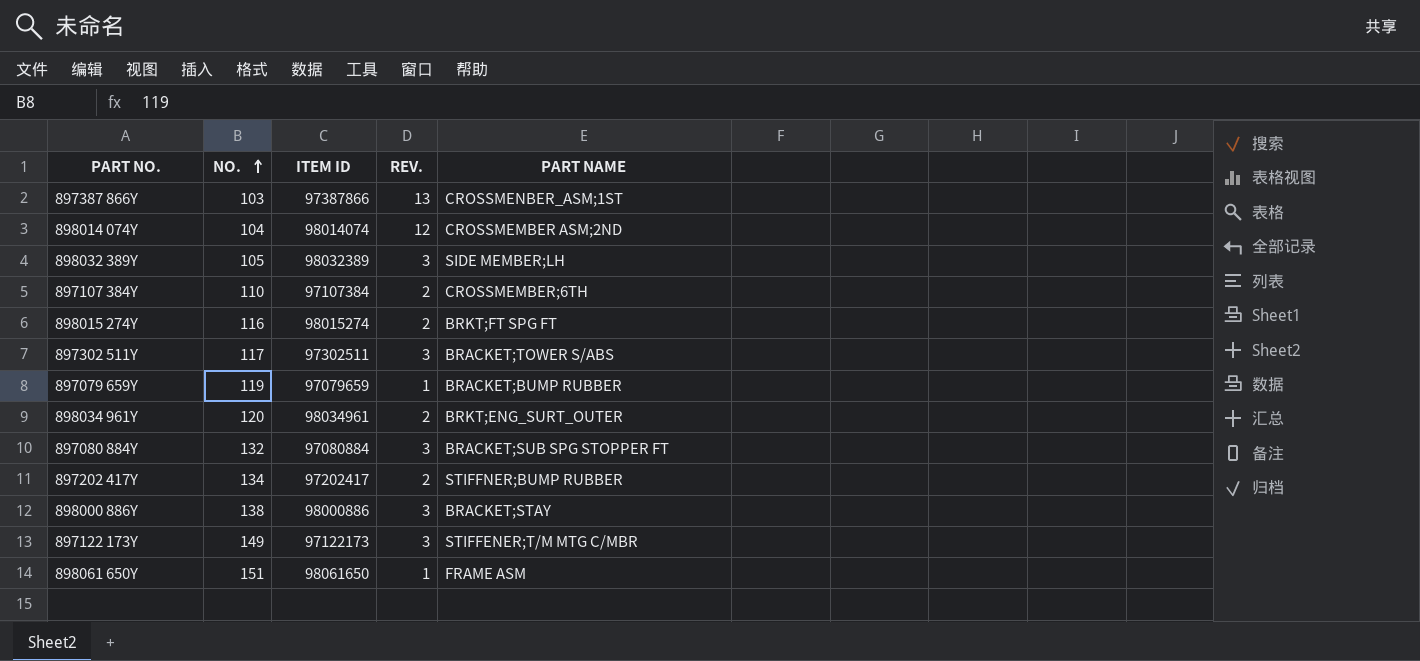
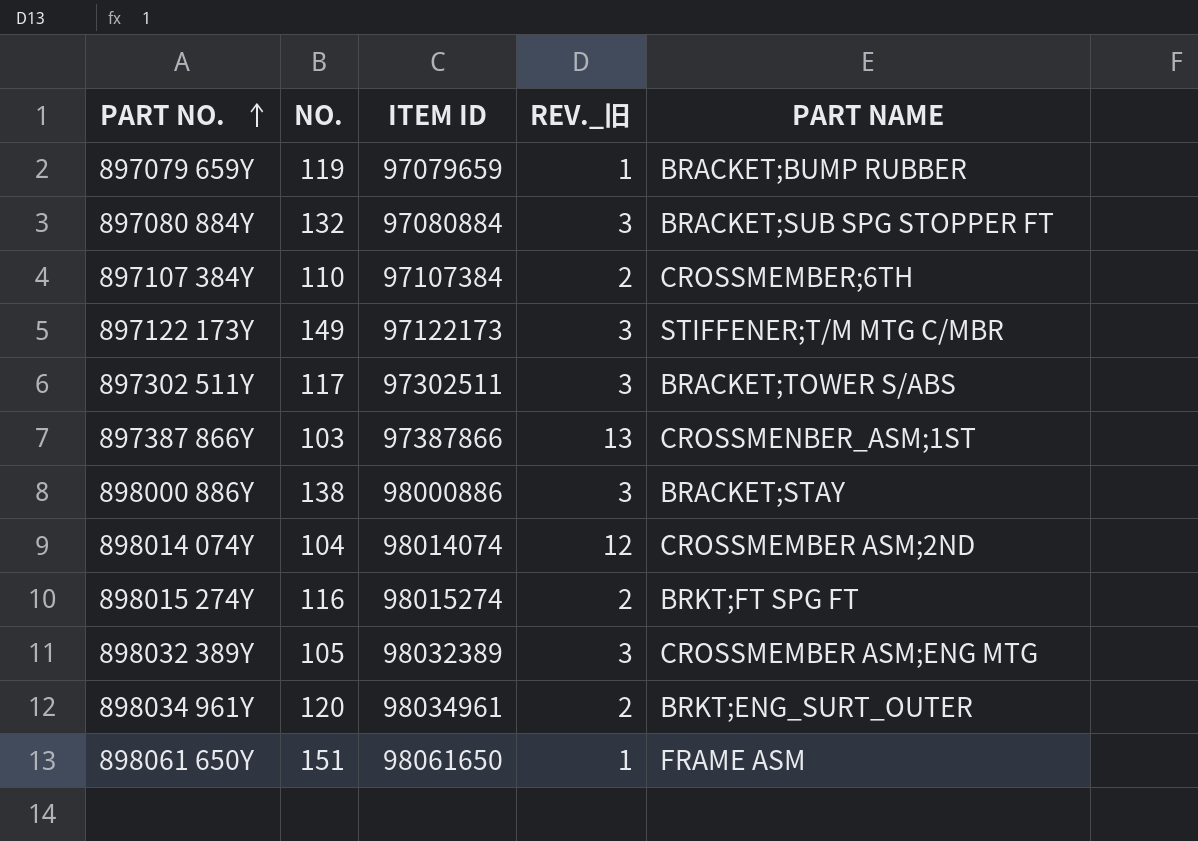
row order: NO. ascending -> PART NO. ascending
column name: REV. -> REV._旧
row 897202 417Y: 134 | 97202417 | 2 | STIFFNER;BUMP RUBBER -> none
898032 389Y | PART NAME: SIDE MEMBER;LH -> CROSSMEMBER ASM;ENG MTG

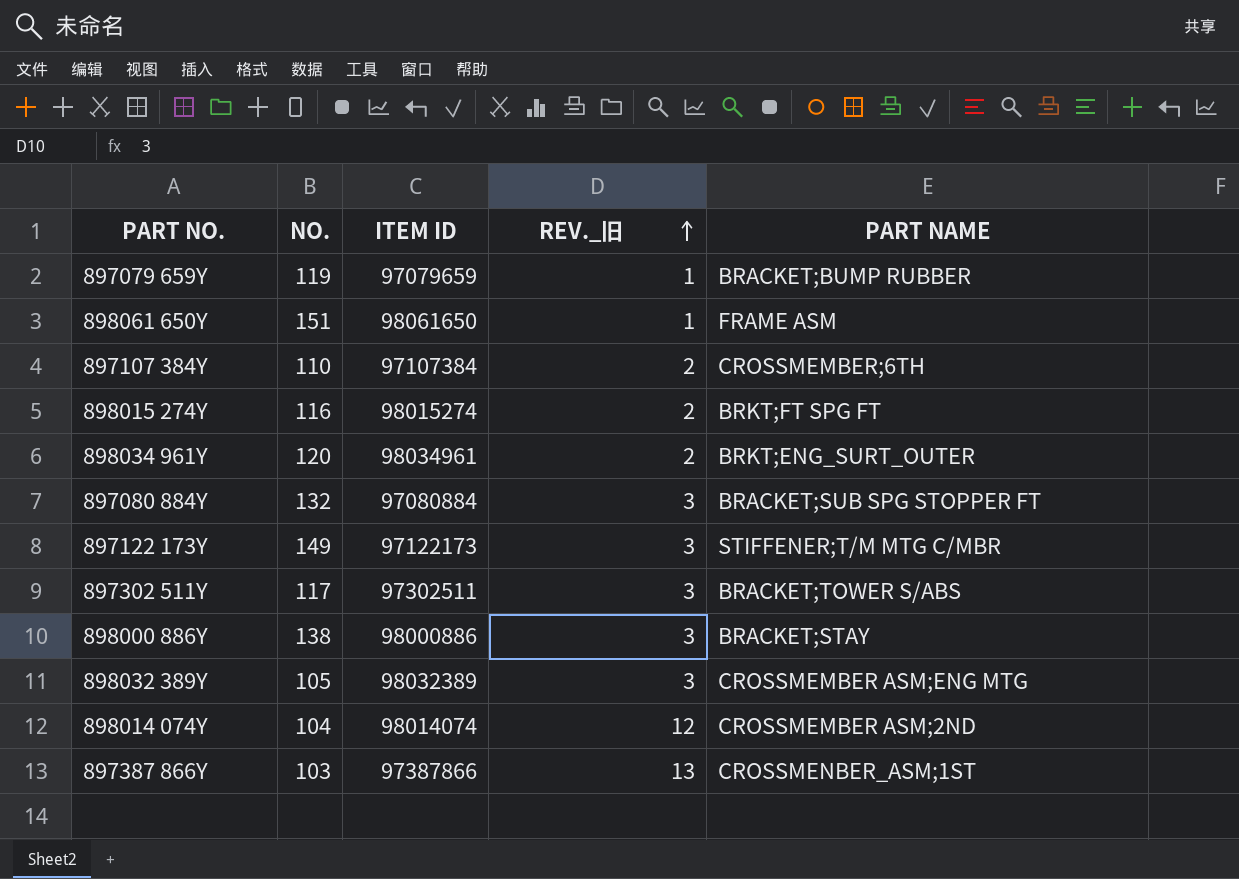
row order: PART NO. ascending -> REV._旧 ascending

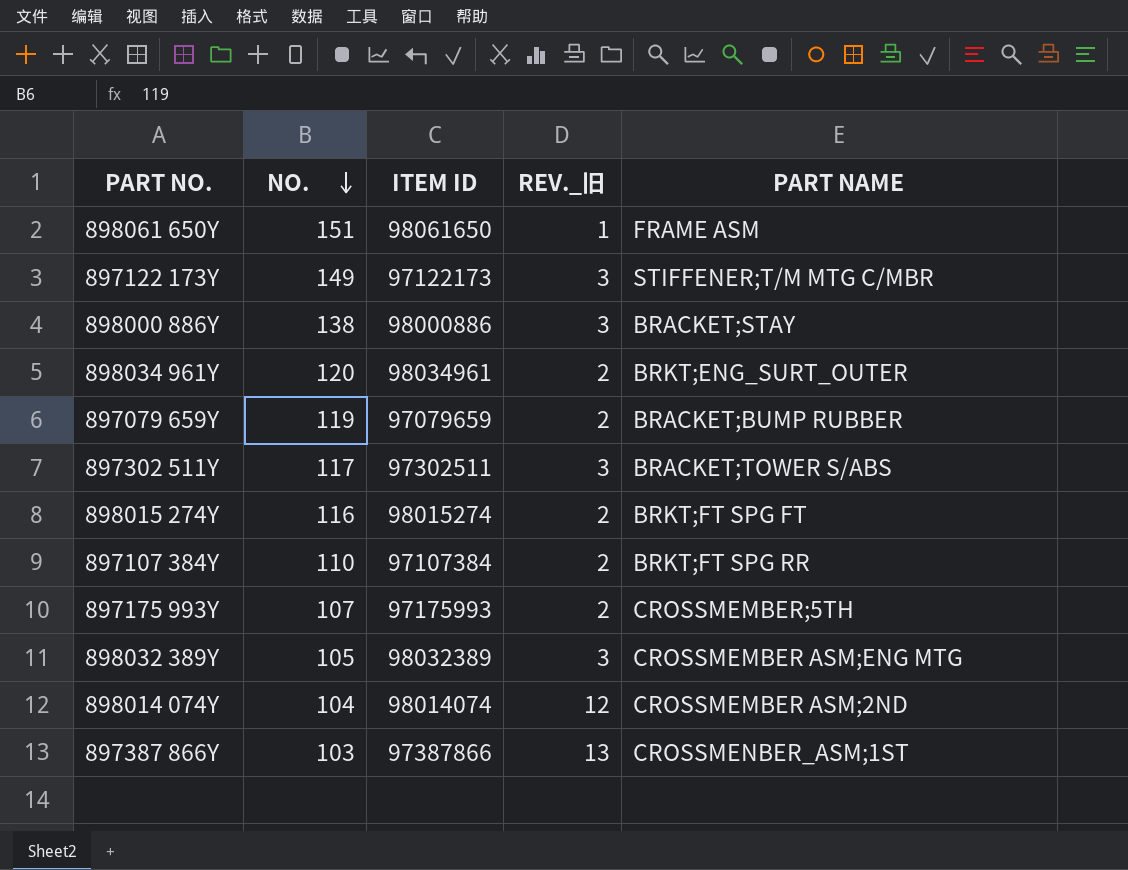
row order: REV._旧 ascending -> NO. descending
row 897080 884Y: 132 | 97080884 | 3 | BRACKET;SUB SPG STOPPER FT -> none
897079 659Y | REV._旧: 1 -> 2
897107 384Y | PART NAME: CROSSMEMBER;6TH -> BRKT;FT SPG RR
row 897175 993Y: none -> 107 | 97175993 | 2 | CROSSMEMBER;5TH

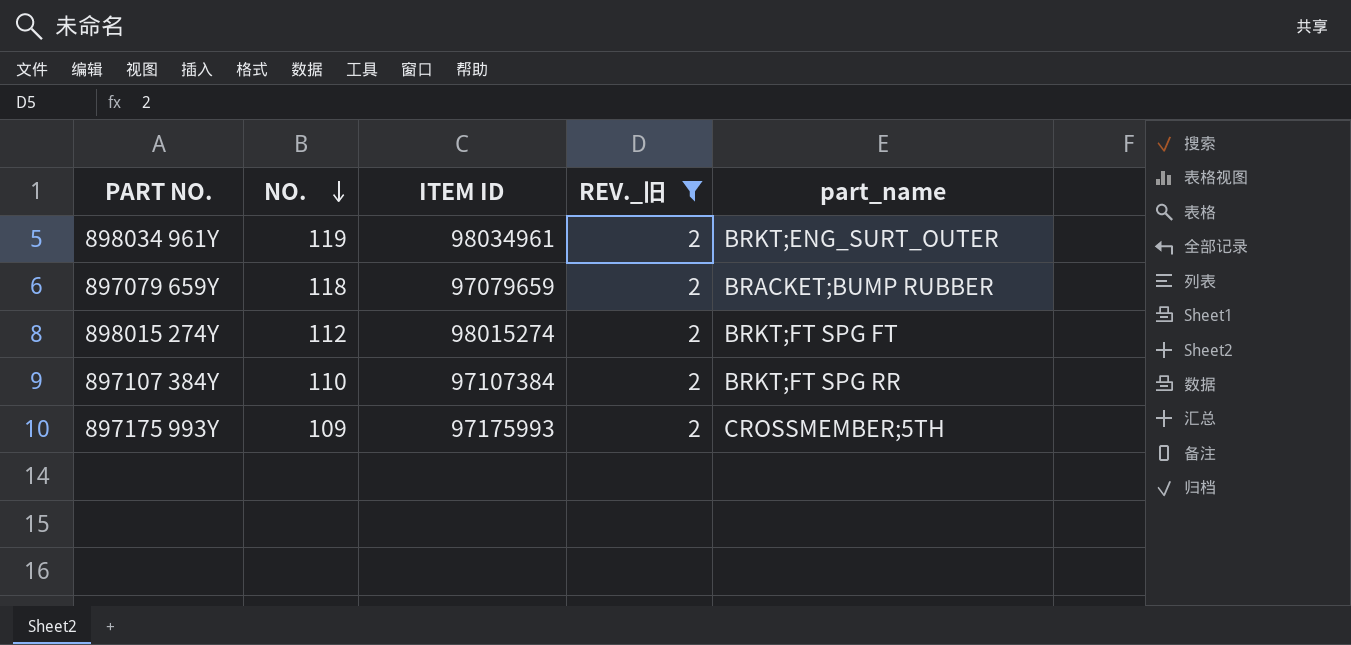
filter: none -> REV._旧 = 2
column name: PART NAME -> part_name
898034 961Y | NO.: 120 -> 119
897079 659Y | NO.: 119 -> 118
898015 274Y | NO.: 116 -> 112
897175 993Y | NO.: 107 -> 109

